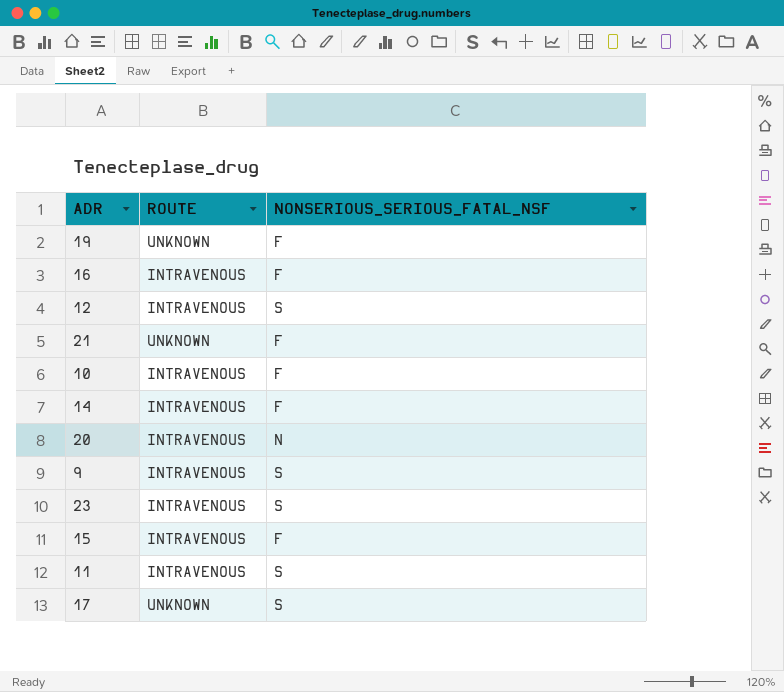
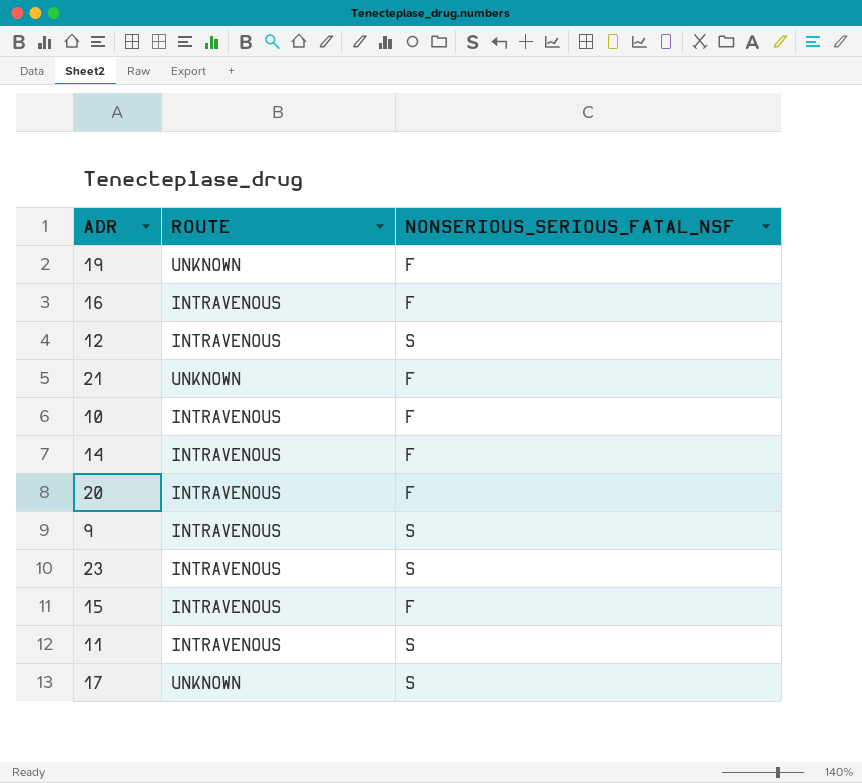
20 | NONSERIOUS_SERIOUS_FATAL_NSF: N -> F

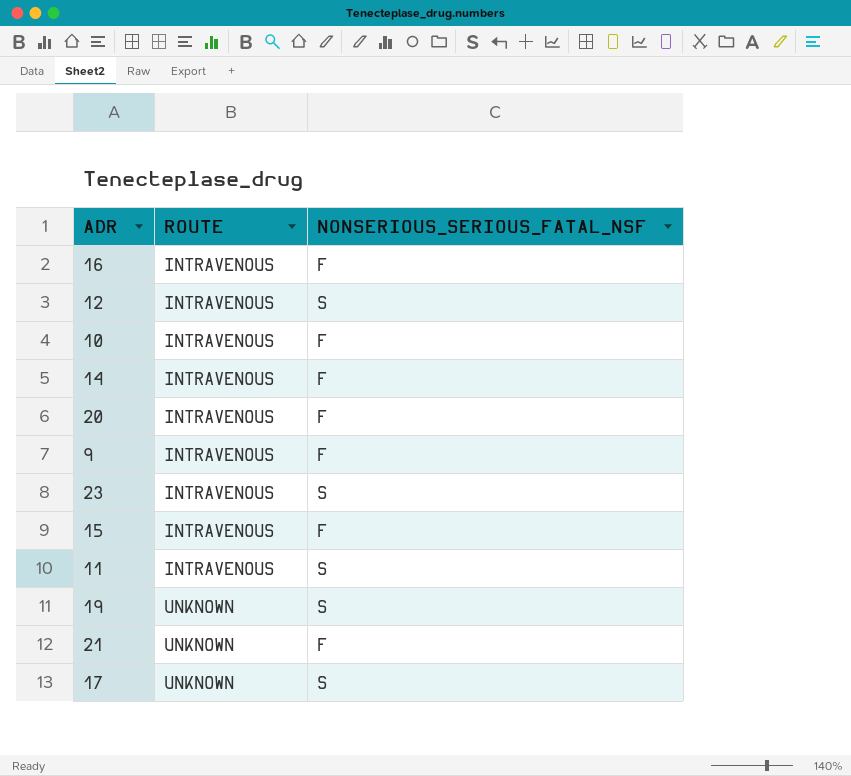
row order: none -> ROUTE ascending
9 | NONSERIOUS_SERIOUS_FATAL_NSF: S -> F
19 | NONSERIOUS_SERIOUS_FATAL_NSF: F -> S

